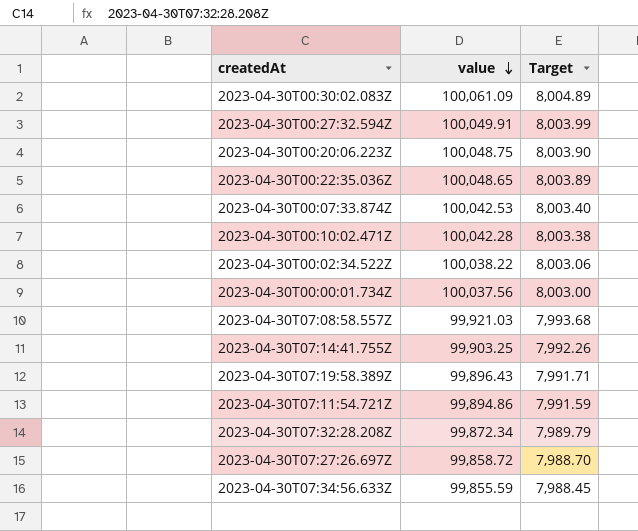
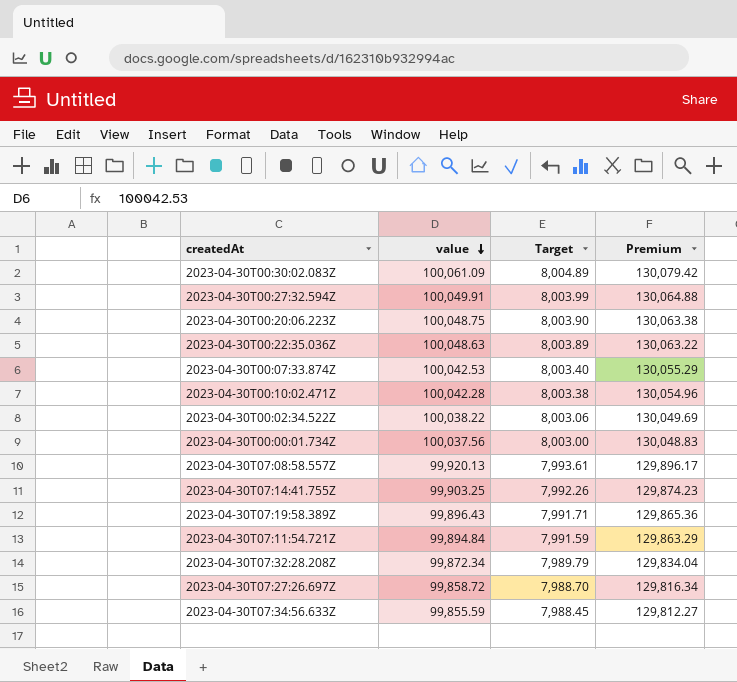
column Premium | formula: none -> [value] * 1.3
2023-04-30T00:22:35.036Z | value: 100,048.65 -> 100,048.63
2023-04-30T07:08:58.557Z | value: 99,921.03 -> 99,920.13
2023-04-30T07:08:58.557Z | Target: 7,993.68 -> 7,993.61
2023-04-30T07:11:54.721Z | value: 99,894.86 -> 99,894.84

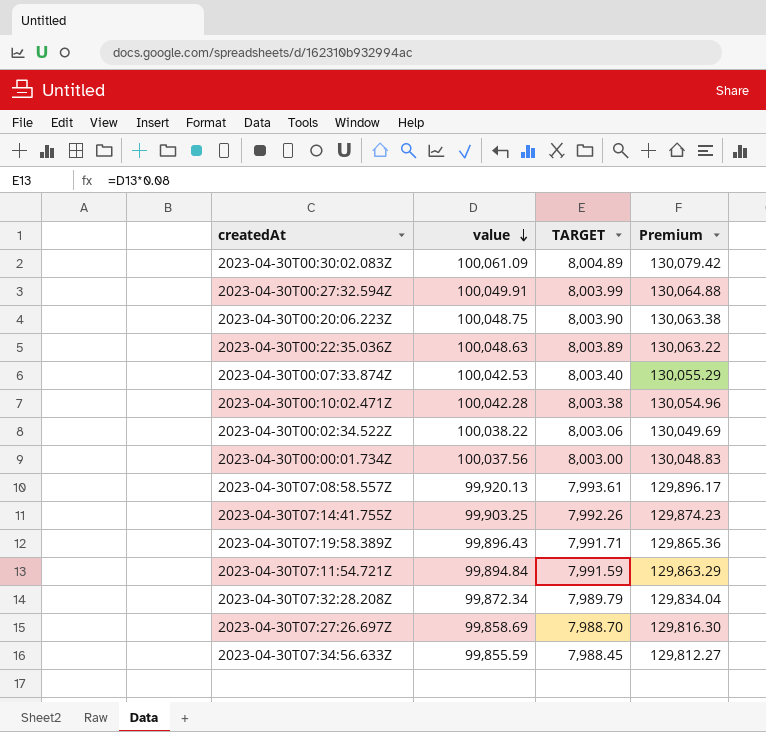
column name: Target -> TARGET
2023-04-30T07:27:26.697Z | value: 99,858.72 -> 99,858.69
2023-04-30T07:27:26.697Z | Premium: 129,816.34 -> 129,816.30

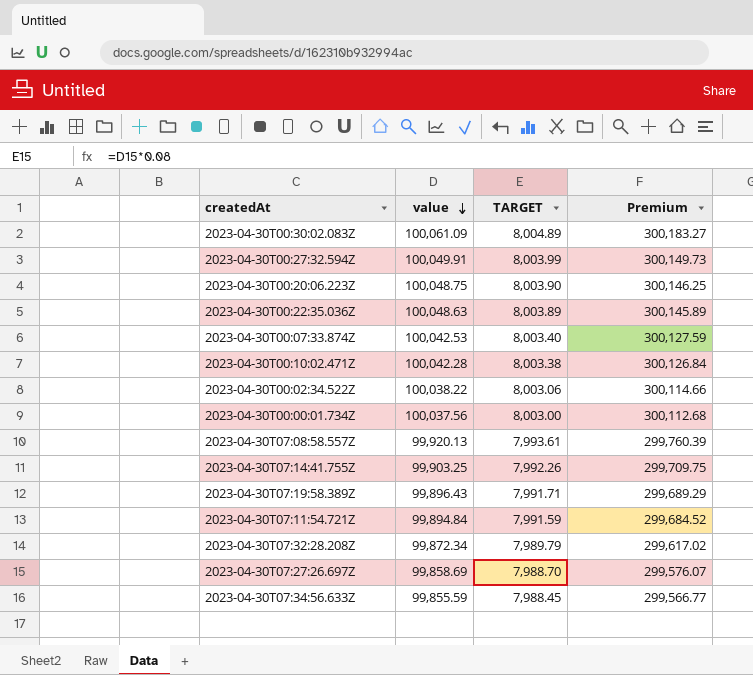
column Premium | formula: [value] * 1.3 -> [value] * 3

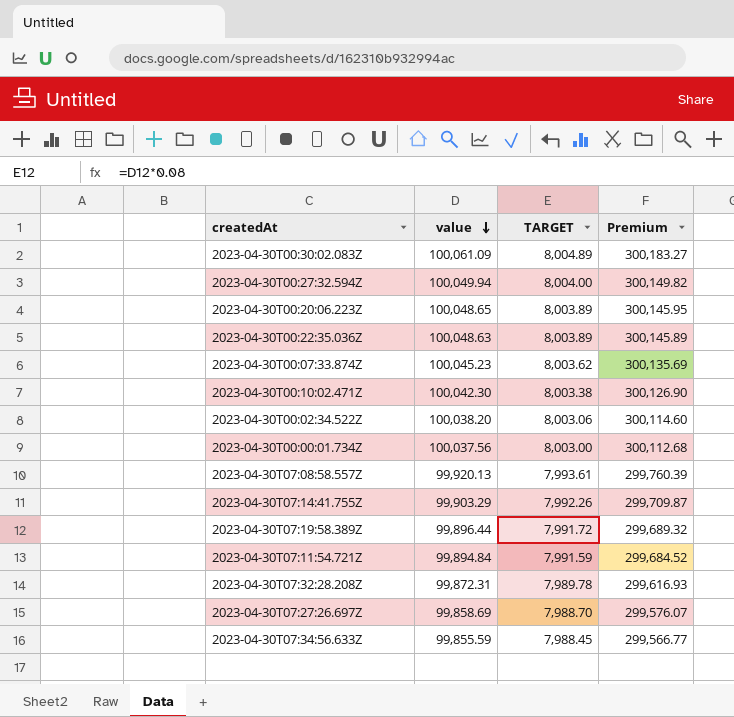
2023-04-30T00:27:32.594Z | value: 100,049.91 -> 100,049.94
2023-04-30T00:27:32.594Z | TARGET: 8,003.99 -> 8,004.00
2023-04-30T00:27:32.594Z | Premium: 300,149.73 -> 300,149.82
2023-04-30T00:20:06.223Z | value: 100,048.75 -> 100,048.65
2023-04-30T00:20:06.223Z | TARGET: 8,003.90 -> 8,003.89
2023-04-30T00:20:06.223Z | Premium: 300,146.25 -> 300,145.95
2023-04-30T00:07:33.874Z | value: 100,042.53 -> 100,045.23
2023-04-30T00:07:33.874Z | TARGET: 8,003.40 -> 8,003.62
2023-04-30T00:07:33.874Z | Premium: 300,127.59 -> 300,135.69
2023-04-30T00:10:02.471Z | value: 100,042.28 -> 100,042.30
2023-04-30T00:10:02.471Z | Premium: 300,126.84 -> 300,126.90
2023-04-30T00:02:34.522Z | value: 100,038.22 -> 100,038.20
2023-04-30T00:02:34.522Z | Premium: 300,114.66 -> 300,114.60
2023-04-30T07:14:41.755Z | value: 99,903.25 -> 99,903.29
2023-04-30T07:14:41.755Z | Premium: 299,709.75 -> 299,709.87
2023-04-30T07:19:58.389Z | value: 99,896.43 -> 99,896.44
2023-04-30T07:19:58.389Z | TARGET: 7,991.71 -> 7,991.72
2023-04-30T07:19:58.389Z | Premium: 299,689.29 -> 299,689.32
2023-04-30T07:32:28.208Z | value: 99,872.34 -> 99,872.31
2023-04-30T07:32:28.208Z | TARGET: 7,989.79 -> 7,989.78
2023-04-30T07:32:28.208Z | Premium: 299,617.02 -> 299,616.93

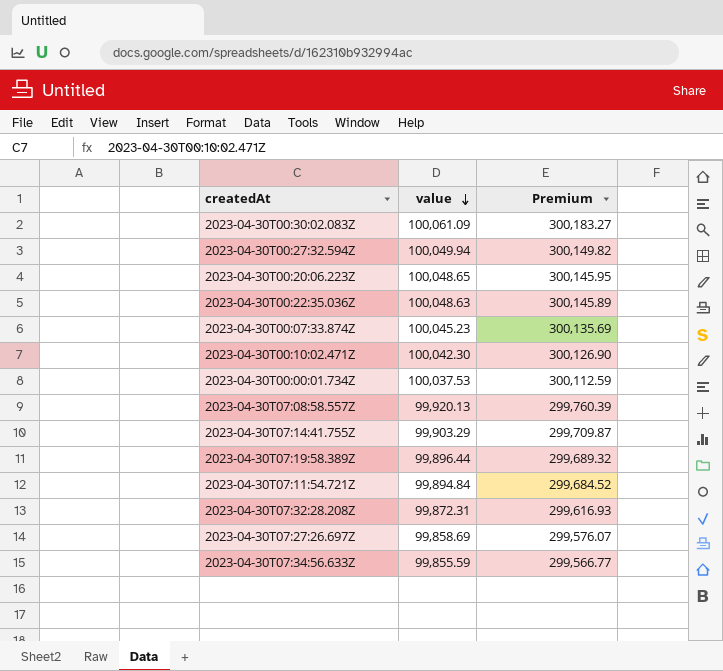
column TARGET | formula: [value] * 0.08 -> none
row 2023-04-30T00:02:34.522Z: 100,038.20 | 8,003.06 | 300,114.60 -> none
2023-04-30T00:00:01.734Z | value: 100,037.56 -> 100,037.53
2023-04-30T00:00:01.734Z | Premium: 300,112.68 -> 300,112.59

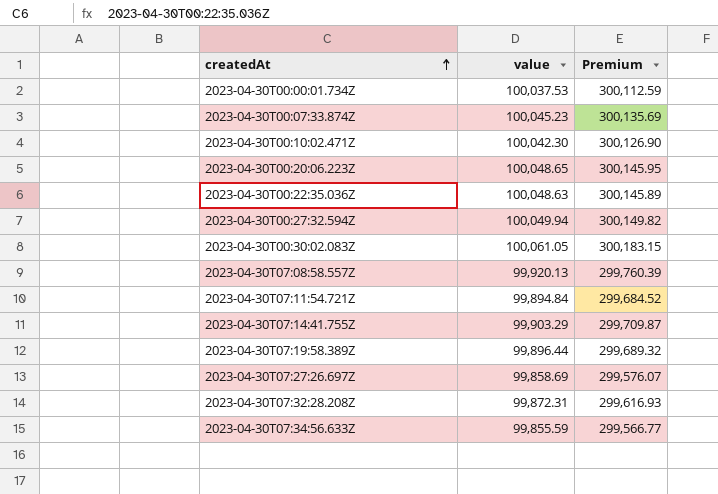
row order: value descending -> createdAt ascending
2023-04-30T00:30:02.083Z | value: 100,061.09 -> 100,061.05
2023-04-30T00:30:02.083Z | Premium: 300,183.27 -> 300,183.15

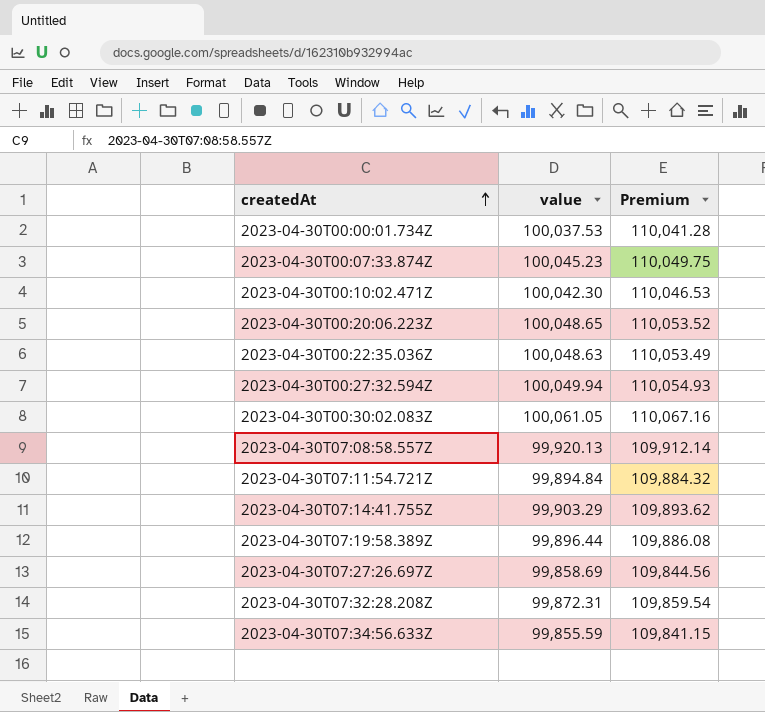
column Premium | formula: [value] * 3 -> [value] * 1.1

